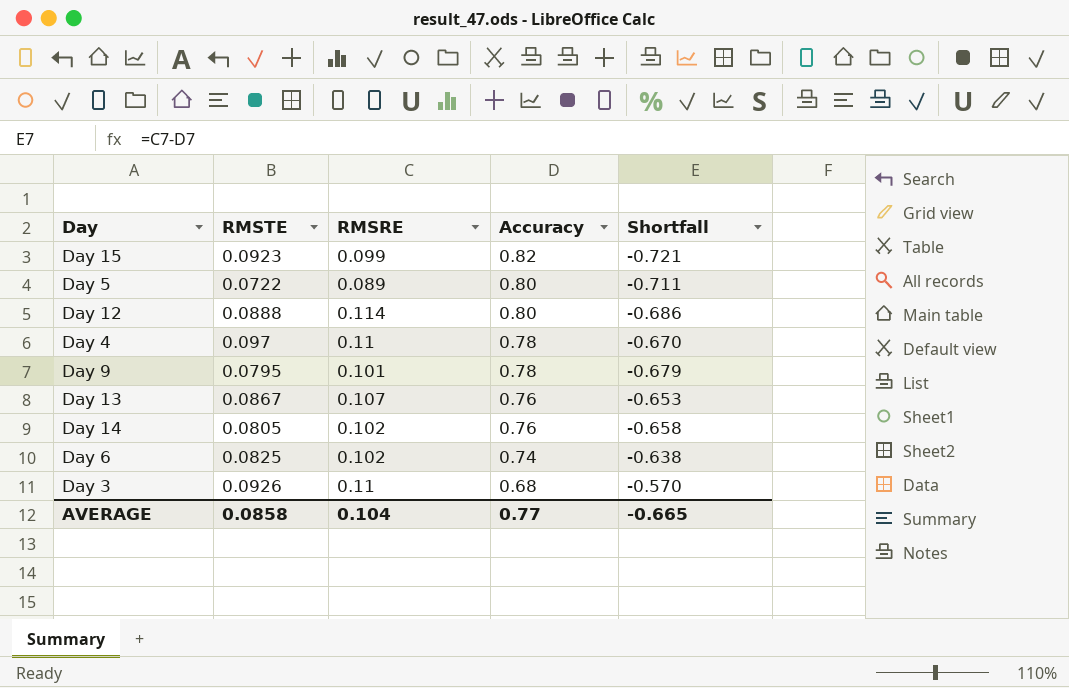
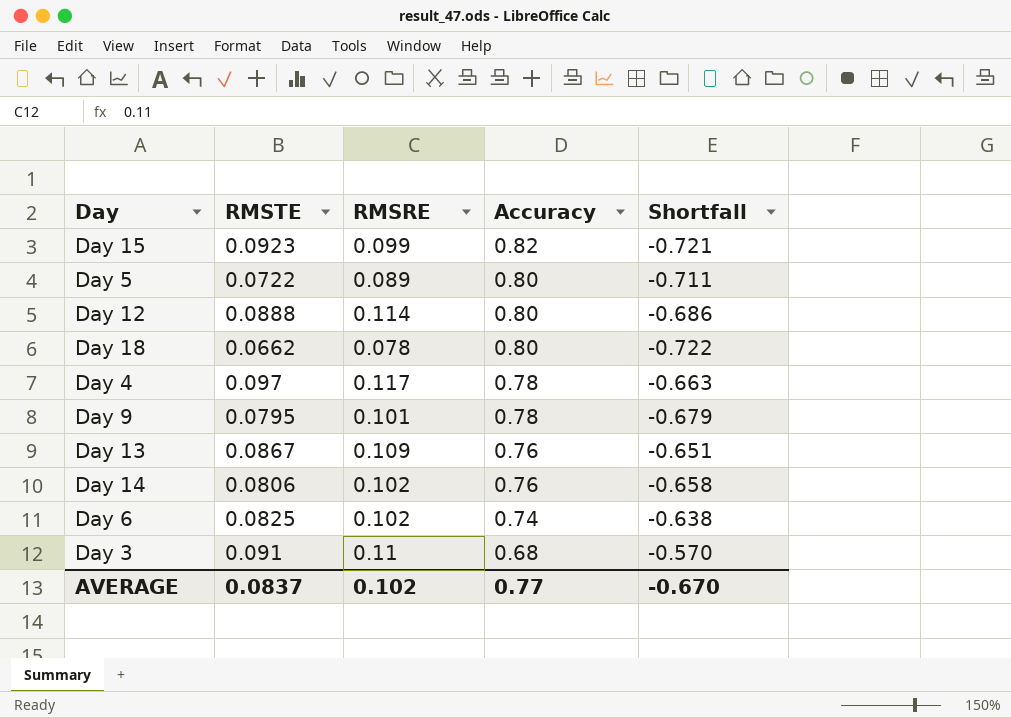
row Day 18: none -> 0.0662 | 0.078 | 0.80 | -0.722
Day 4 | RMSRE: 0.11 -> 0.117
Day 4 | Shortfall: -0.670 -> -0.663
Day 13 | RMSRE: 0.107 -> 0.109
Day 13 | Shortfall: -0.653 -> -0.651
Day 14 | RMSTE: 0.0805 -> 0.0806
Day 3 | RMSTE: 0.0926 -> 0.091
AVERAGE | RMSTE: 0.0858 -> 0.0837
AVERAGE | RMSRE: 0.104 -> 0.102
AVERAGE | Shortfall: -0.665 -> -0.670

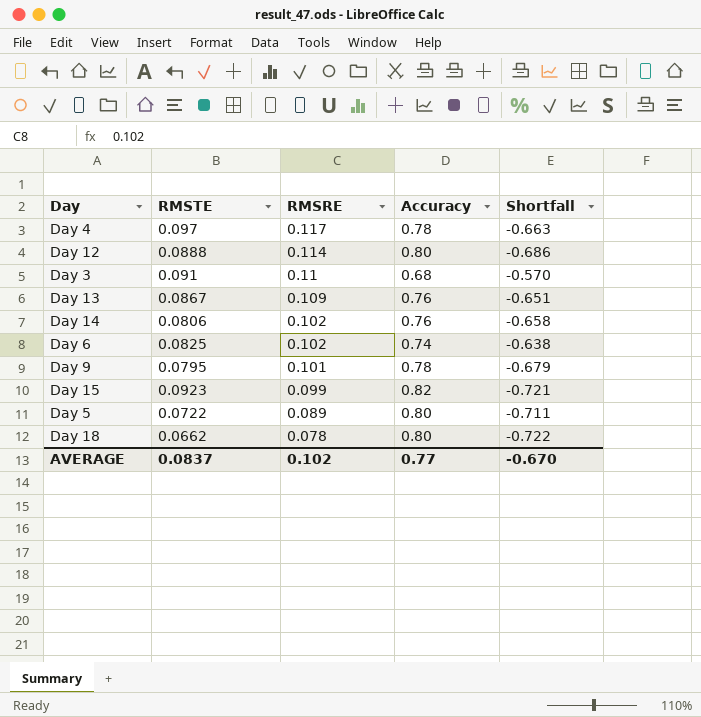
row order: Accuracy descending -> RMSRE descending

